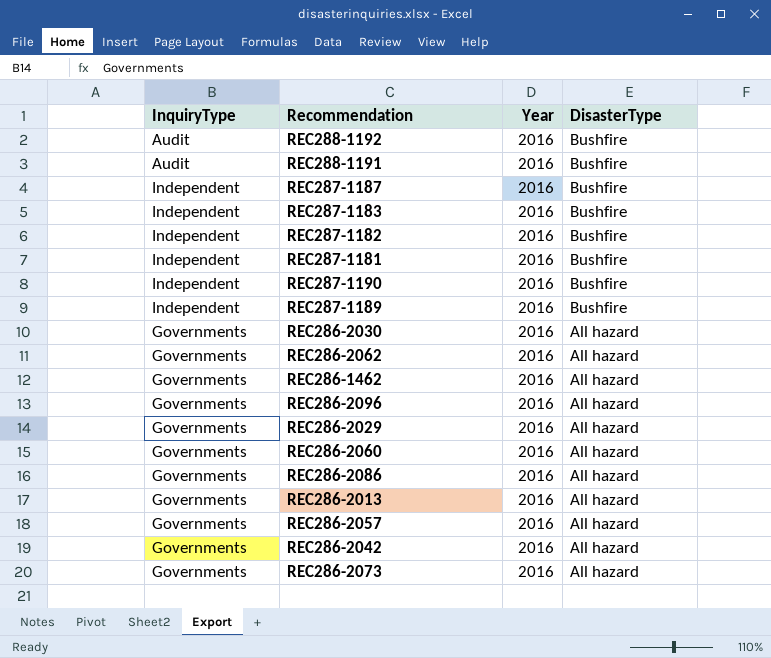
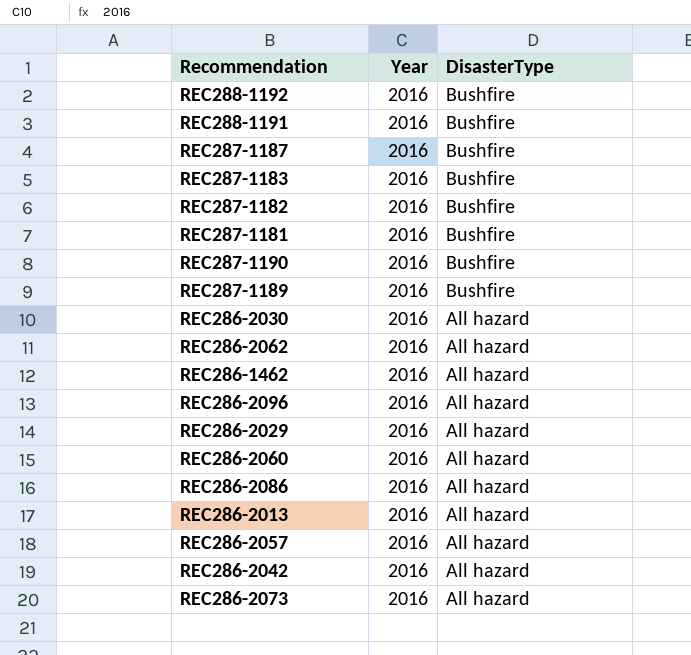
column InquiryType | position: 1 -> none

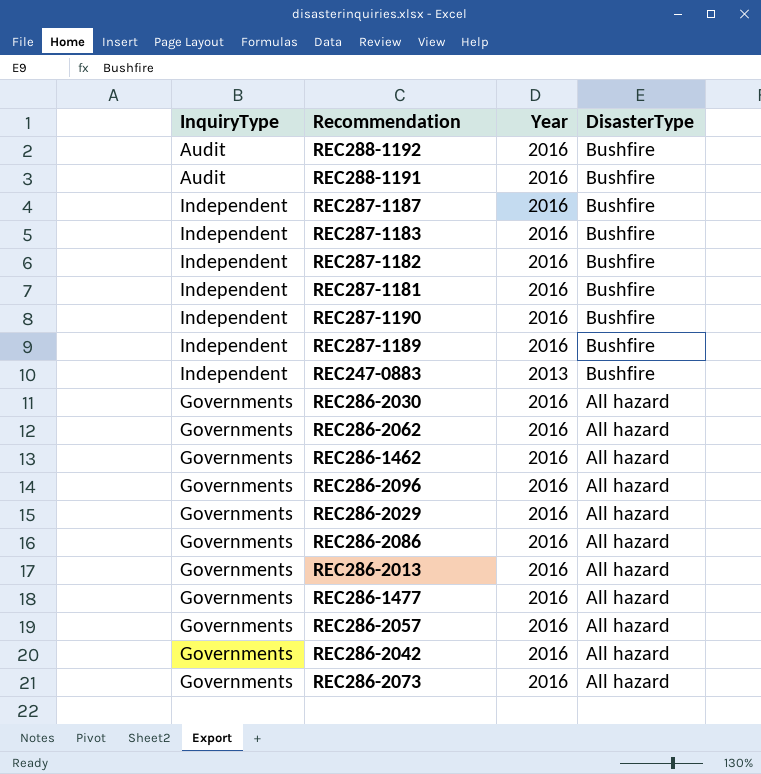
column InquiryType | position: none -> 1
row REC286-2060: 2016 | All hazard -> none
row REC247-0883: none -> Independent | 2013 | Bushfire
row REC286-1477: none -> Governments | 2016 | All hazard

